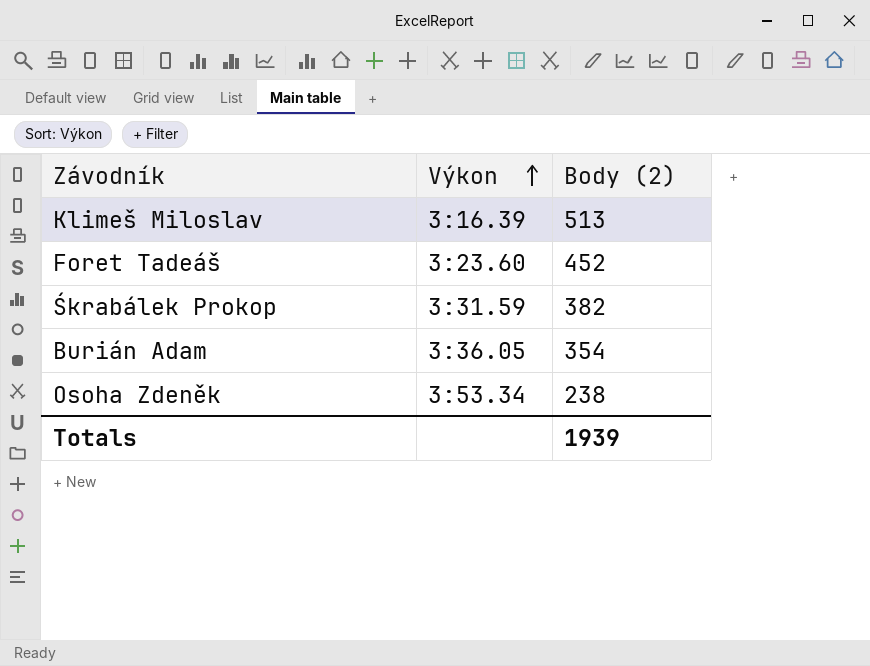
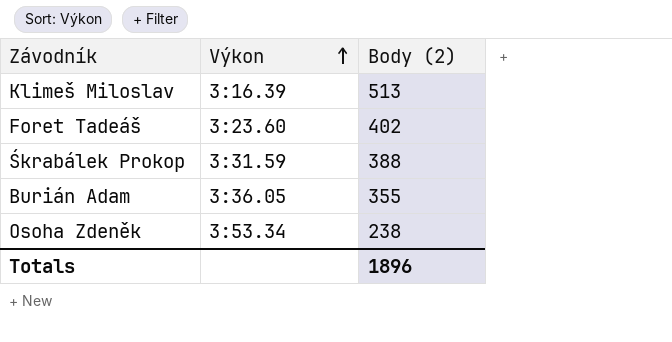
Foret Tadeáš | Body (2): 452 -> 402
Śkrabálek Prokop | Body (2): 382 -> 388
Burián Adam | Body (2): 354 -> 355
Totals | Body (2): 1939 -> 1896

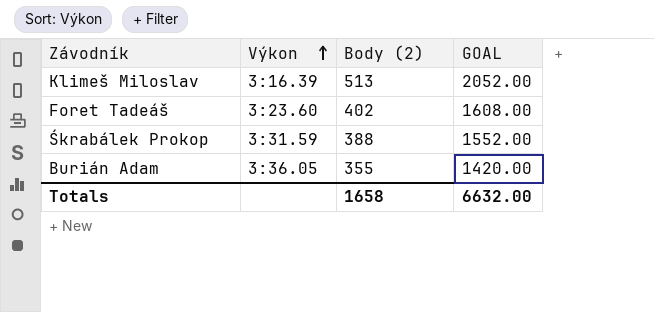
column GOAL | formula: none -> [Body (2)] * 4
row Osoha Zdeněk: 3:53.34 | 238 -> none
Totals | Body (2): 1896 -> 1658

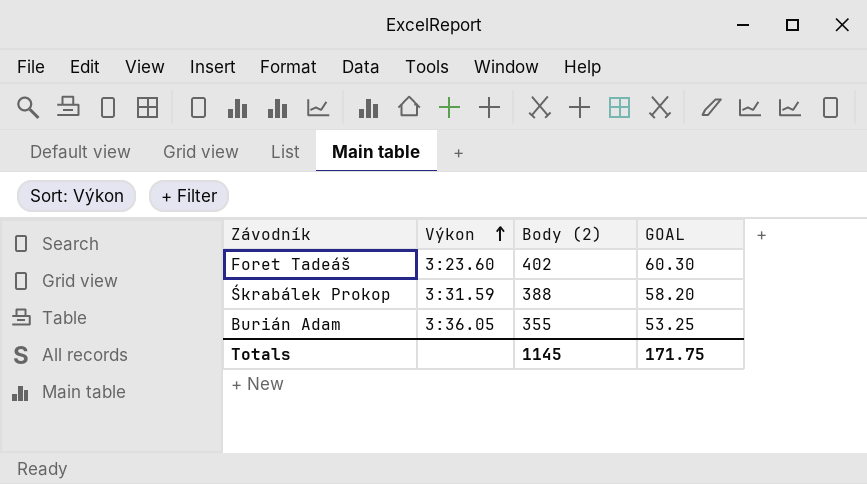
column GOAL | formula: [Body (2)] * 4 -> [Body (2)] * 0.15
row Klimeš Miloslav: 3:16.39 | 513 | 2052.00 -> none
Totals | Body (2): 1658 -> 1145
Totals | GOAL: 6632.00 -> 171.75

